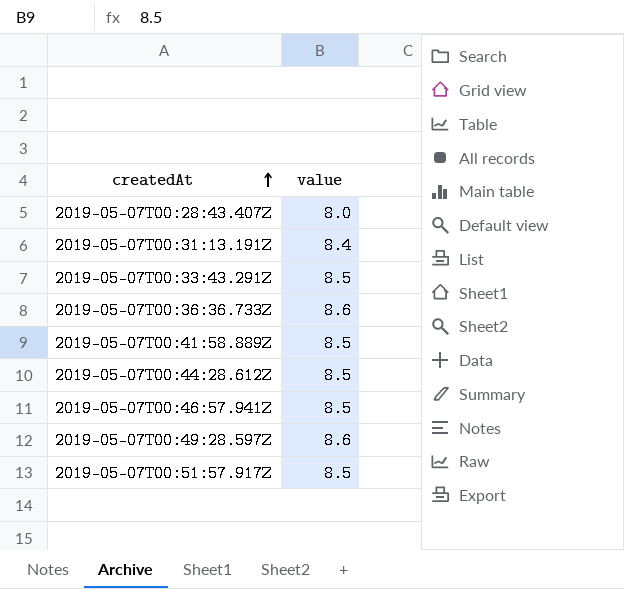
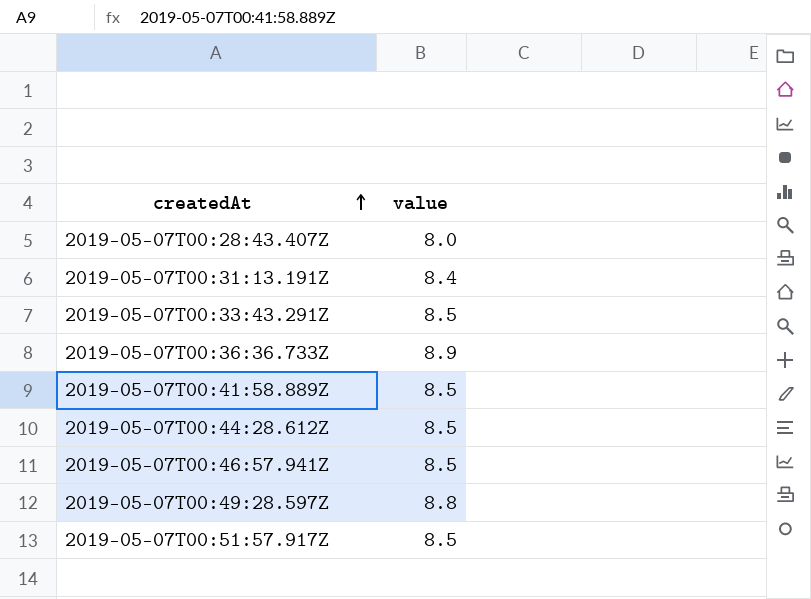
2019-05-07T00:36:36.733Z | value: 8.6 -> 8.9
2019-05-07T00:49:28.597Z | value: 8.6 -> 8.8

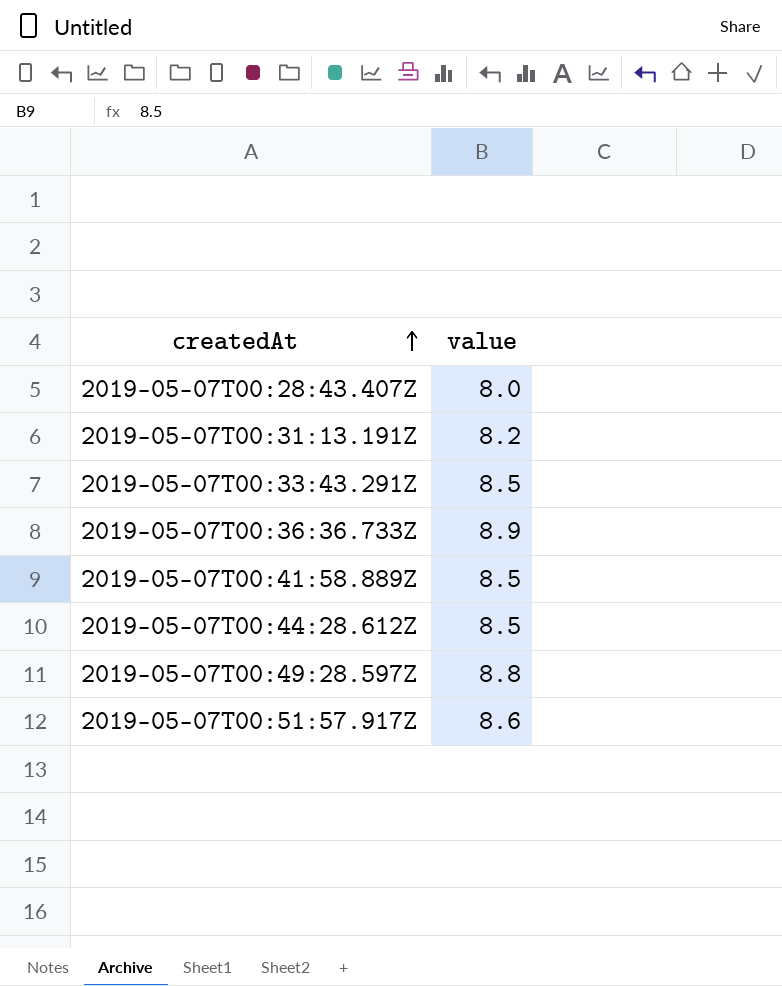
row 2019-05-07T00:46:57.941Z: 8.5 -> none
2019-05-07T00:31:13.191Z | value: 8.4 -> 8.2
2019-05-07T00:51:57.917Z | value: 8.5 -> 8.6

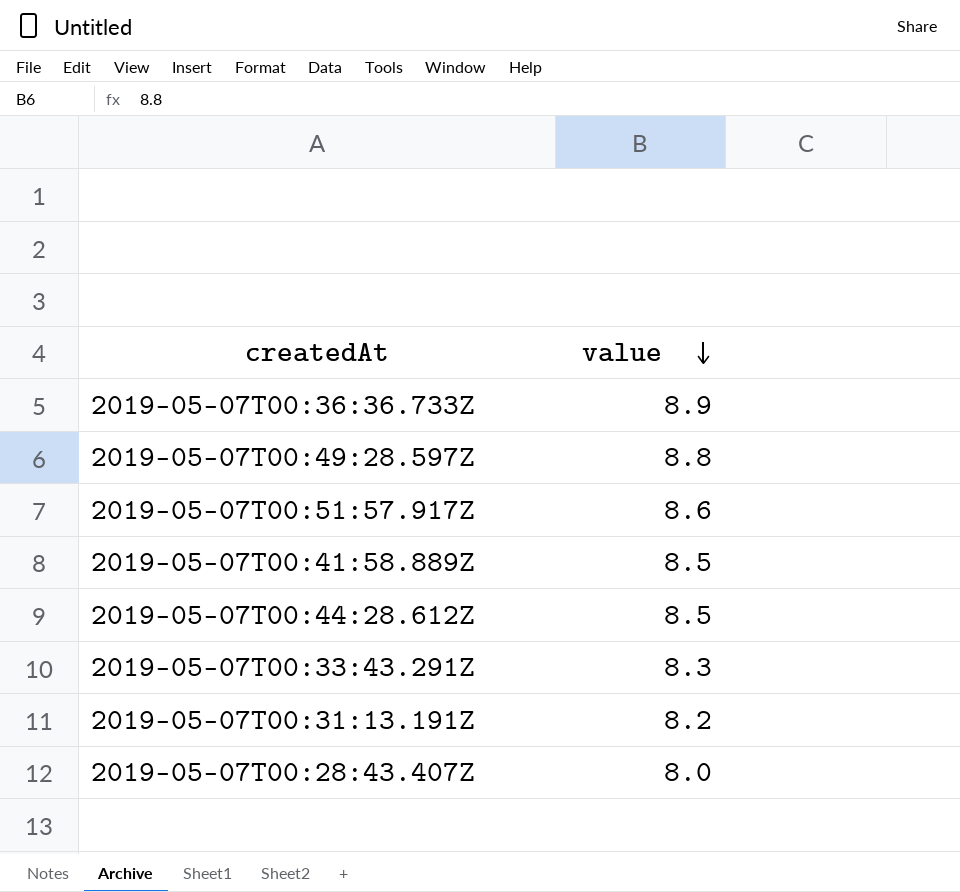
row order: createdAt ascending -> value descending
2019-05-07T00:33:43.291Z | value: 8.5 -> 8.3

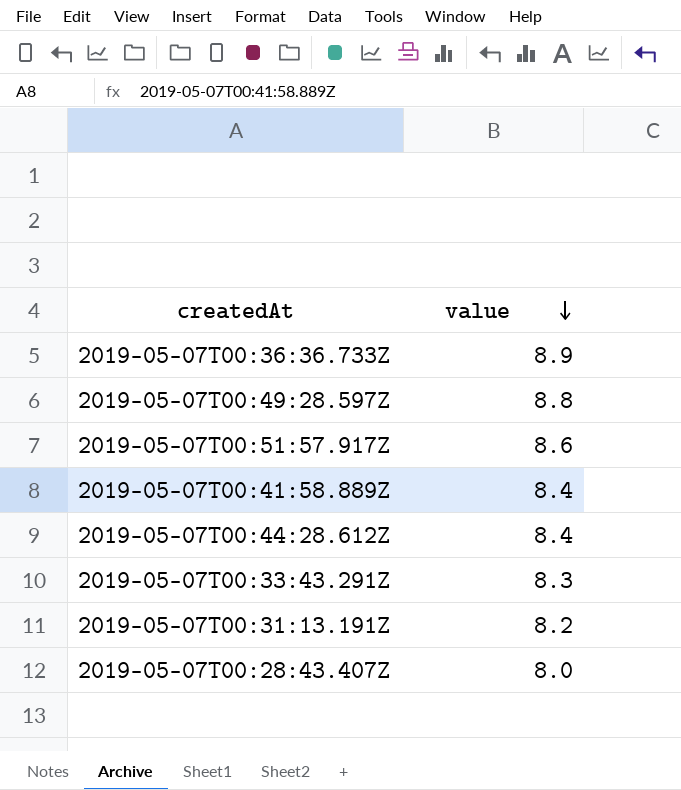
2019-05-07T00:41:58.889Z | value: 8.5 -> 8.4
2019-05-07T00:44:28.612Z | value: 8.5 -> 8.4

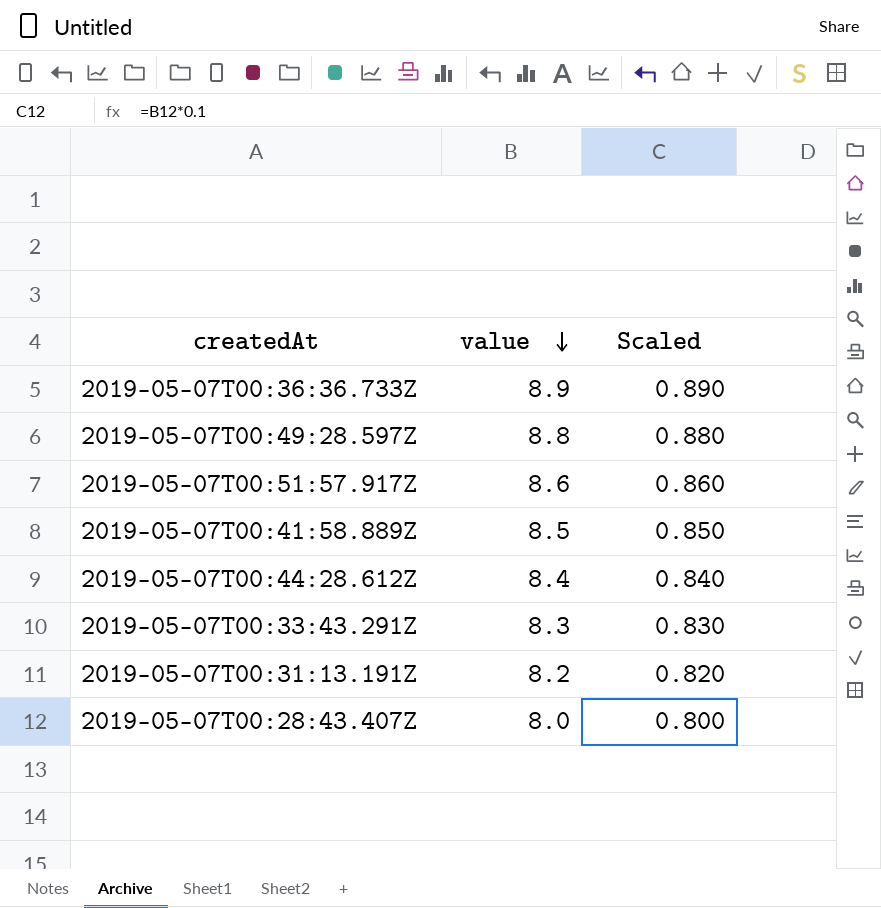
column Scaled | formula: none -> [value] * 0.1
2019-05-07T00:41:58.889Z | value: 8.4 -> 8.5

